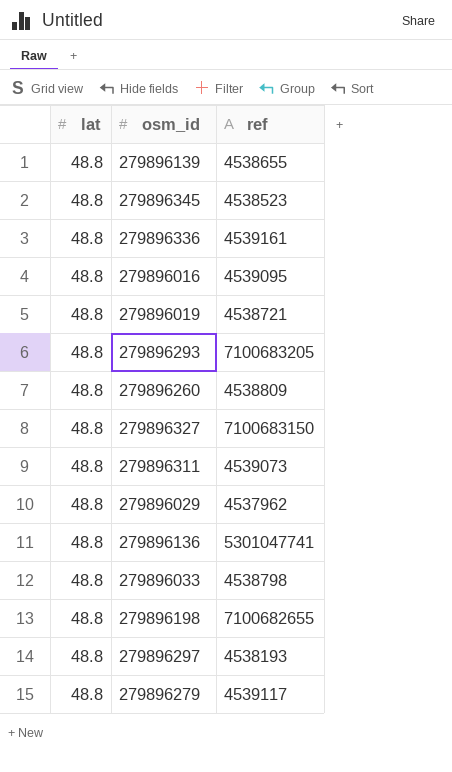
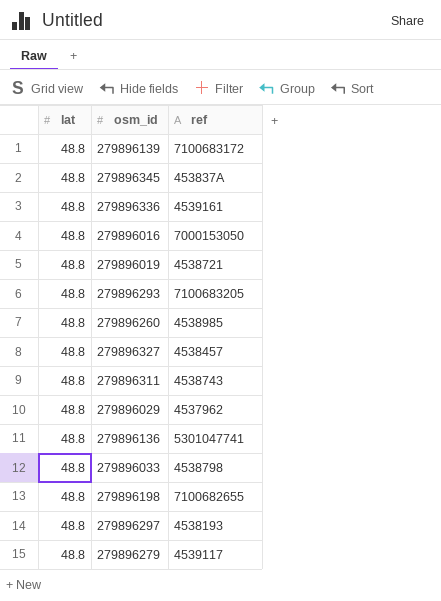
279896139 | ref: 4538655 -> 7100683172
279896345 | ref: 4538523 -> 453837A
279896016 | ref: 4539095 -> 7000153050
279896260 | ref: 4538809 -> 4538985
279896327 | ref: 7100683150 -> 4538457
279896311 | ref: 4539073 -> 4538743

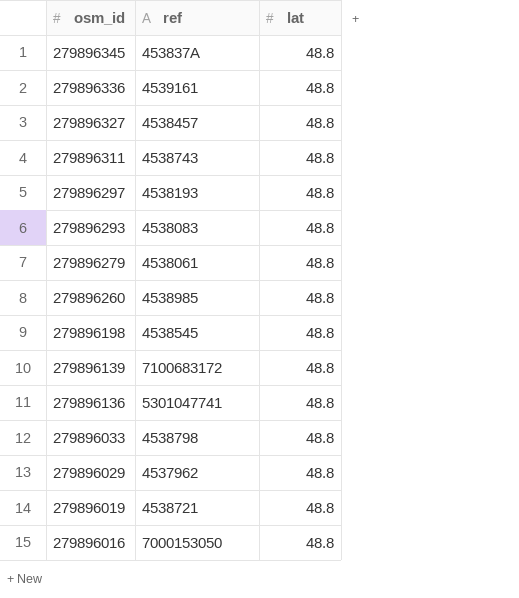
row order: none -> osm_id descending
column lat | position: 1 -> 3
279896293 | ref: 7100683205 -> 4538083
279896279 | ref: 4539117 -> 4538061
279896198 | ref: 7100682655 -> 4538545

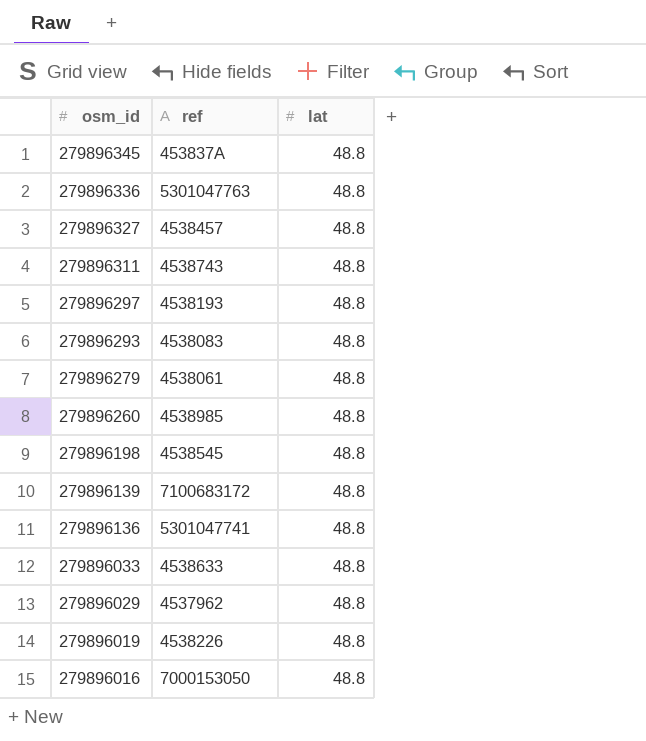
279896336 | ref: 4539161 -> 5301047763
279896033 | ref: 4538798 -> 4538633
279896019 | ref: 4538721 -> 4538226

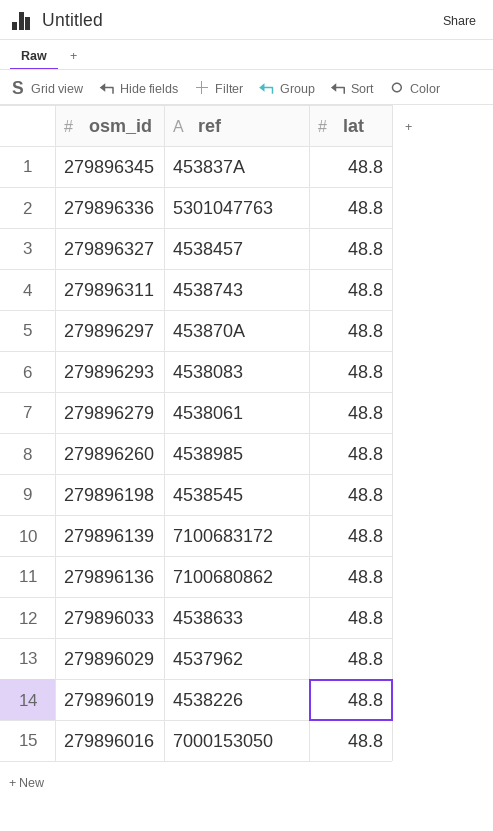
279896297 | ref: 4538193 -> 453870A
279896136 | ref: 5301047741 -> 7100680862

